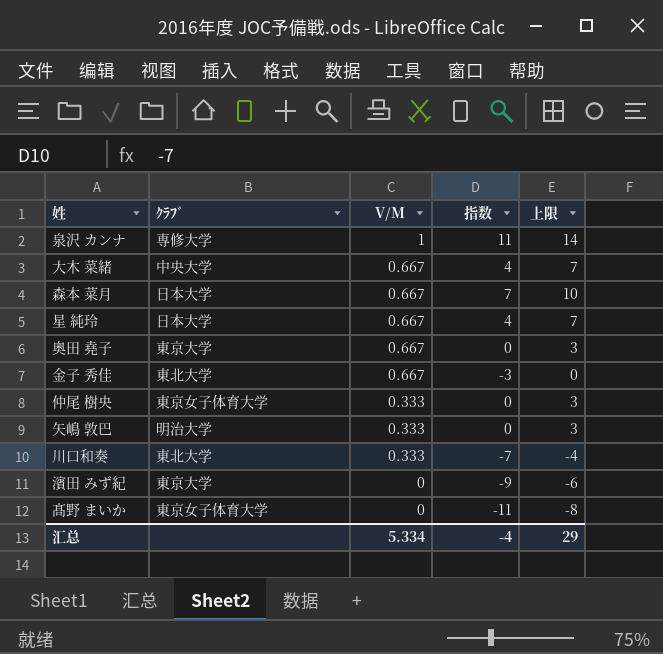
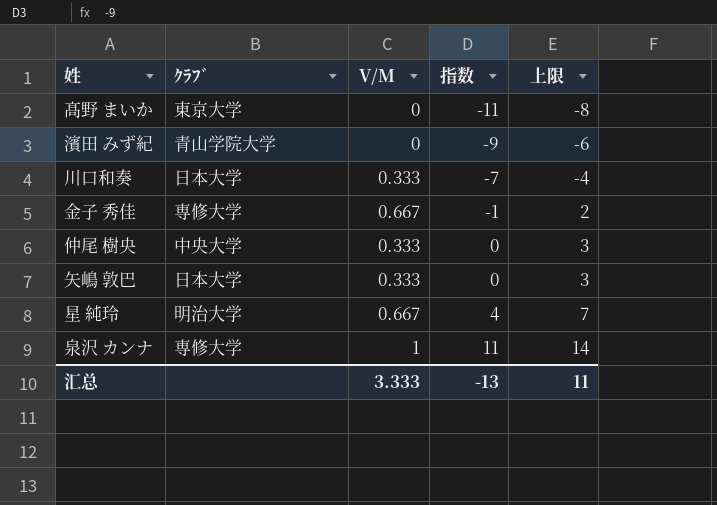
row order: V/M descending -> 指数 ascending
row 大木 菜緒: 中央大学 | 0.667 | 4 | 7 -> none
row 森本 菜月: 日本大学 | 0.667 | 7 | 10 -> none
row 奥田 堯子: 東京大学 | 0.667 | 0 | 3 -> none
髙野 まいか | ｸﾗﾌﾞ: 東京女子体育大学 -> 東京大学
濱田 みず紀 | ｸﾗﾌﾞ: 東京大学 -> 青山学院大学
川口和奏 | ｸﾗﾌﾞ: 東北大学 -> 日本大学
金子 秀佳 | ｸﾗﾌﾞ: 東北大学 -> 専修大学
金子 秀佳 | 指数: -3 -> -1
金子 秀佳 | 上限: 0 -> 2
仲尾 樹央 | ｸﾗﾌﾞ: 東京女子体育大学 -> 中央大学
矢嶋 敦巴 | ｸﾗﾌﾞ: 明治大学 -> 日本大学
星 純玲 | ｸﾗﾌﾞ: 日本大学 -> 明治大学
汇总 | V/M: 5.334 -> 3.333
汇总 | 指数: -4 -> -13
汇总 | 上限: 29 -> 11

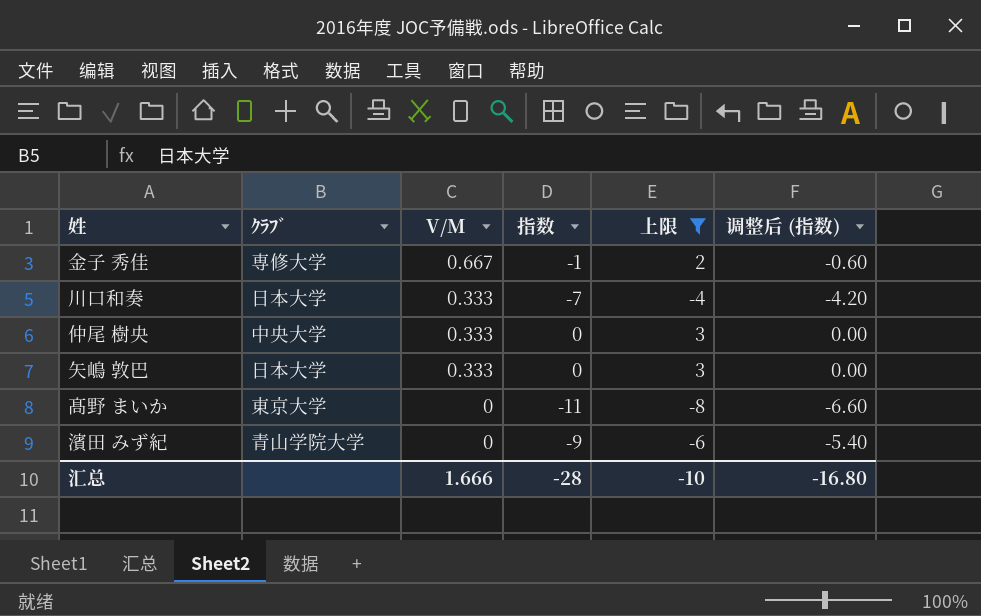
filter: none -> 上限 <= 3
row order: 指数 ascending -> V/M descending
column 调整后 (指数) | formula: none -> [指数] * 0.6
汇总 | V/M: 3.333 -> 1.666
汇总 | 指数: -13 -> -28
汇总 | 上限: 11 -> -10

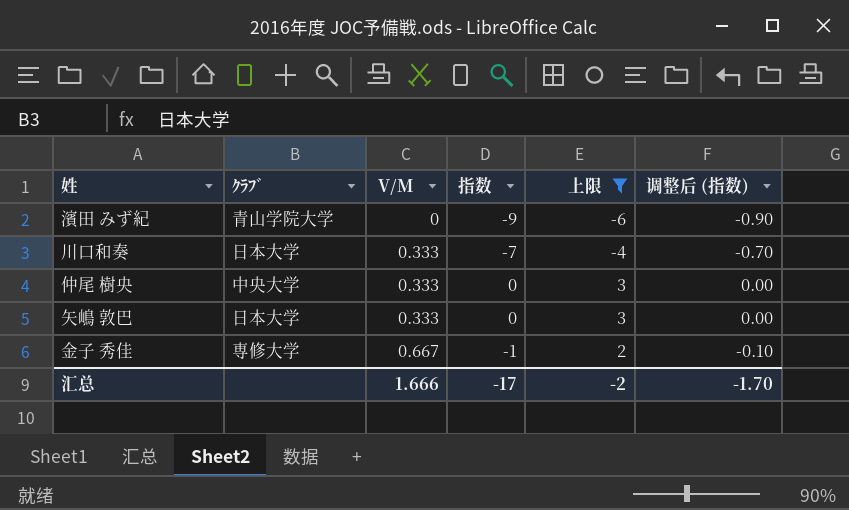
row order: V/M descending -> V/M ascending
column 调整后 (指数) | formula: [指数] * 0.6 -> [指数] * 0.1
row 髙野 まいか: 東京大学 | 0 | -11 | -8 | -6.60 -> none
汇总 | 指数: -28 -> -17
汇总 | 上限: -10 -> -2
汇总 | 调整后 (指数): -16.80 -> -1.70

